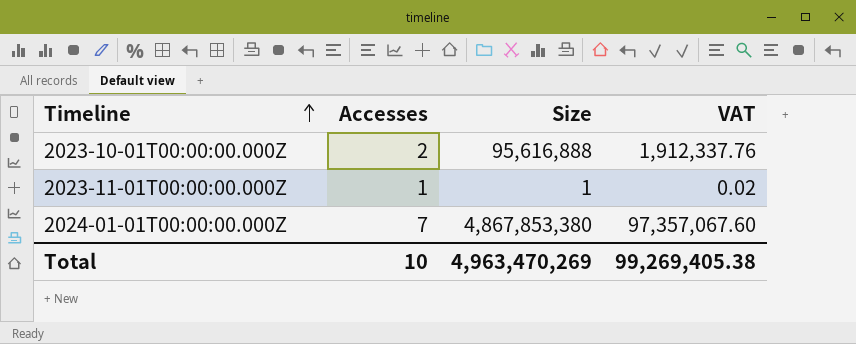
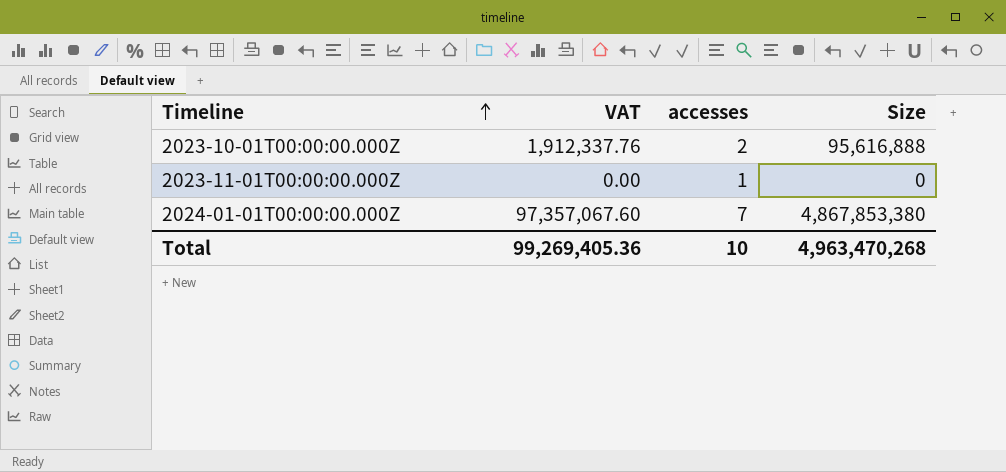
column VAT | position: 4 -> 2
column name: Accesses -> accesses
2023-11-01T00:00:00.000Z | VAT: 0.02 -> 0.00
2023-11-01T00:00:00.000Z | Size: 1 -> 0
Total | VAT: 99,269,405.38 -> 99,269,405.36
Total | Size: 4,963,470,269 -> 4,963,470,268

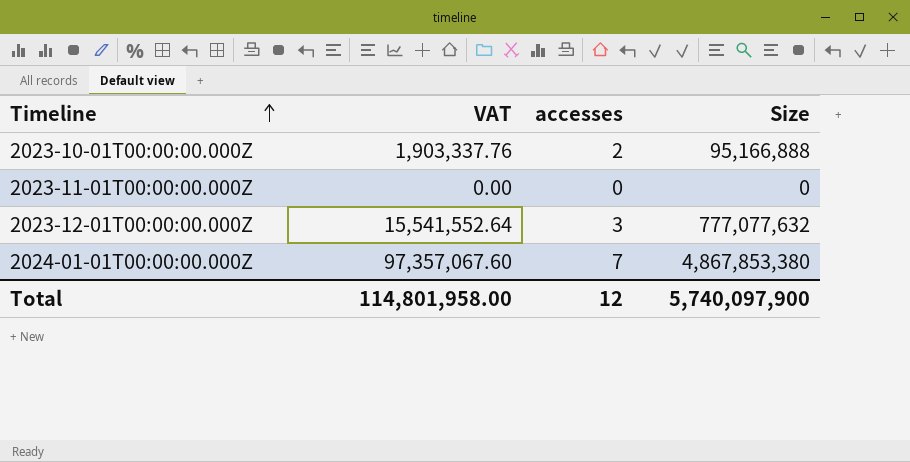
2023-10-01T00:00:00.000Z | VAT: 1,912,337.76 -> 1,903,337.76
2023-10-01T00:00:00.000Z | Size: 95,616,888 -> 95,166,888
2023-11-01T00:00:00.000Z | accesses: 1 -> 0
row 2023-12-01T00:00:00.000Z: none -> 15,541,552.64 | 3 | 777,077,632
Total | VAT: 99,269,405.36 -> 114,801,958.00
Total | accesses: 10 -> 12
Total | Size: 4,963,470,268 -> 5,740,097,900

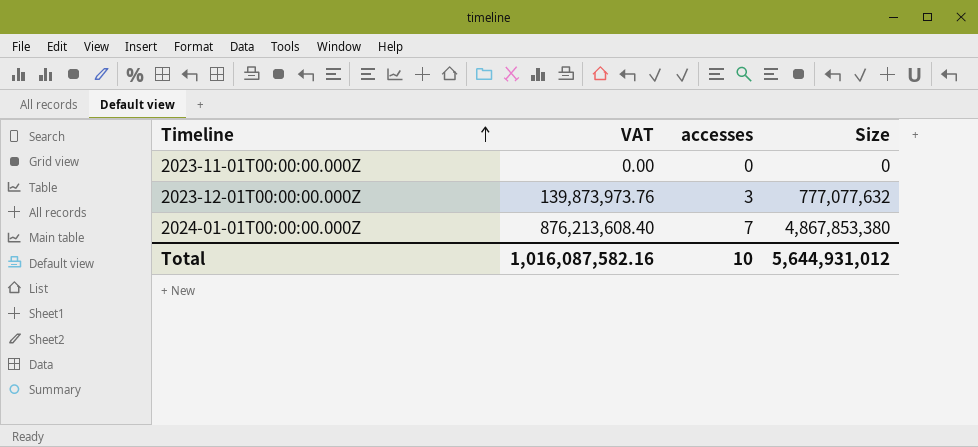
column VAT | formula: [Size] * 0.02 -> [Size] * 0.18
row 2023-10-01T00:00:00.000Z: 1,903,337.76 | 2 | 95,166,888 -> none
Total | VAT: 114,801,958.00 -> 1,016,087,582.16
Total | accesses: 12 -> 10
Total | Size: 5,740,097,900 -> 5,644,931,012

